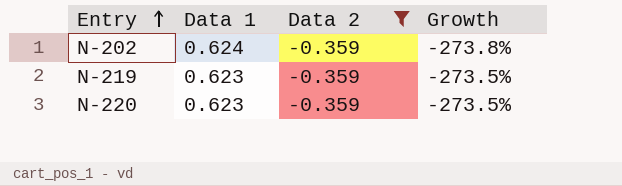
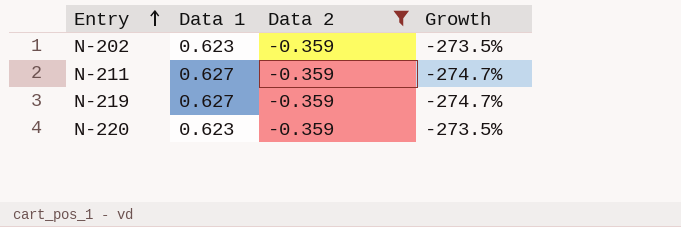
N-202 | Data 1: 0.624 -> 0.623
N-202 | Growth: -273.8% -> -273.5%
row N-211: none -> 0.627 | -0.359 | -274.7%
N-219 | Data 1: 0.623 -> 0.627
N-219 | Growth: -273.5% -> -274.7%

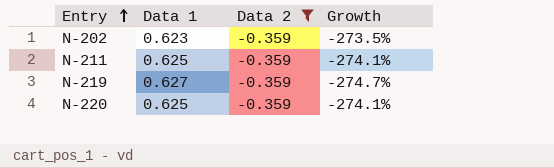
N-211 | Data 1: 0.627 -> 0.625
N-211 | Growth: -274.7% -> -274.1%
N-220 | Data 1: 0.623 -> 0.625
N-220 | Growth: -273.5% -> -274.1%

